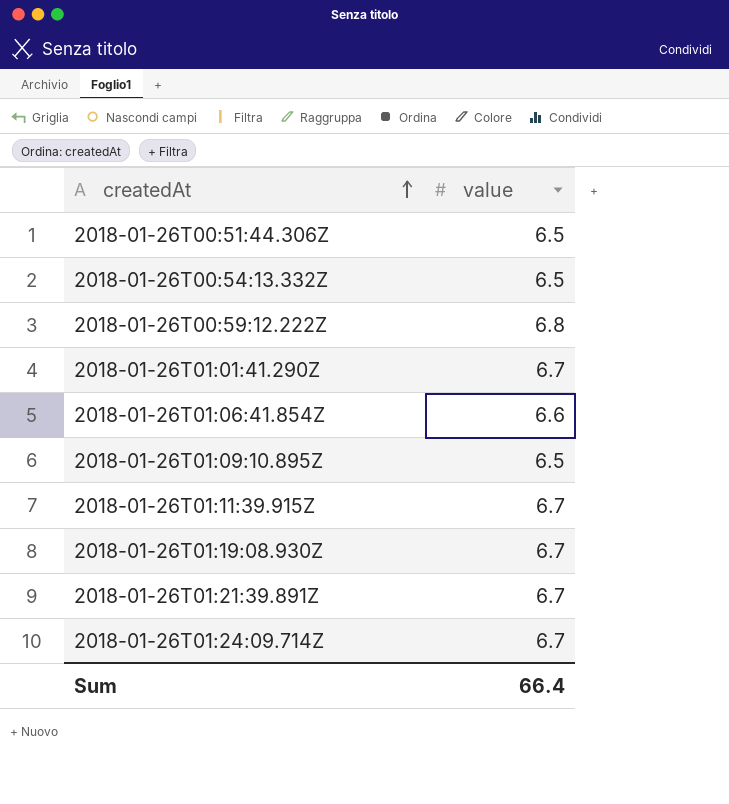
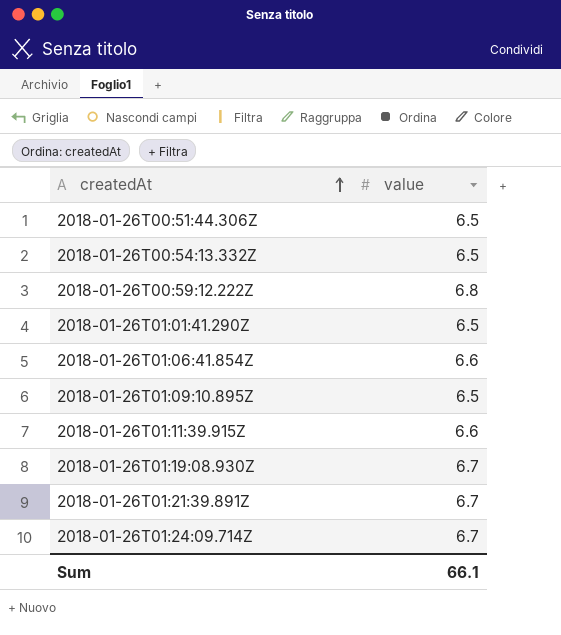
2018-01-26T01:01:41.290Z | value: 6.7 -> 6.5
2018-01-26T01:11:39.915Z | value: 6.7 -> 6.6
Sum | value: 66.4 -> 66.1

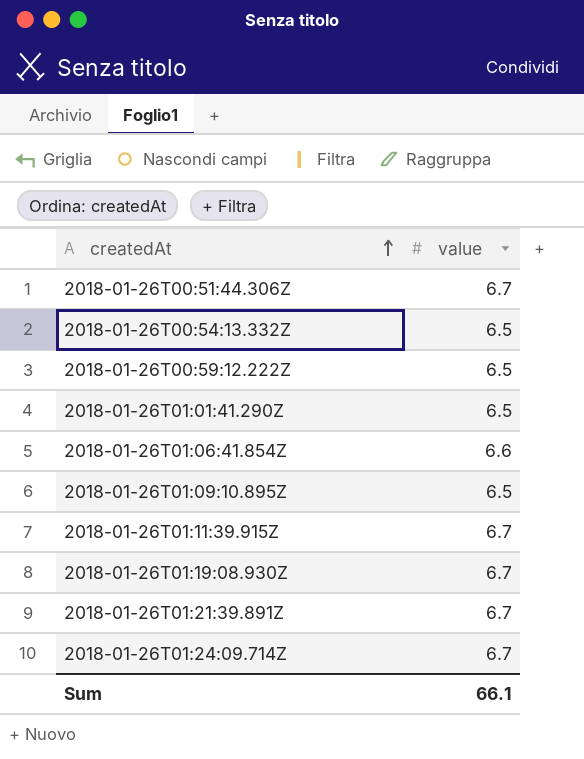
2018-01-26T00:51:44.306Z | value: 6.5 -> 6.7
2018-01-26T00:59:12.222Z | value: 6.8 -> 6.5
2018-01-26T01:11:39.915Z | value: 6.6 -> 6.7

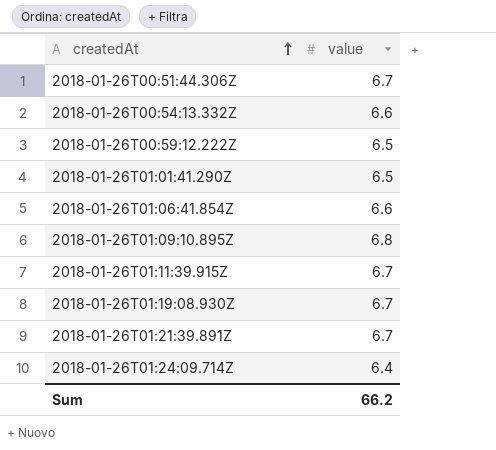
2018-01-26T00:54:13.332Z | value: 6.5 -> 6.6
2018-01-26T01:09:10.895Z | value: 6.5 -> 6.8
2018-01-26T01:24:09.714Z | value: 6.7 -> 6.4
Sum | value: 66.1 -> 66.2

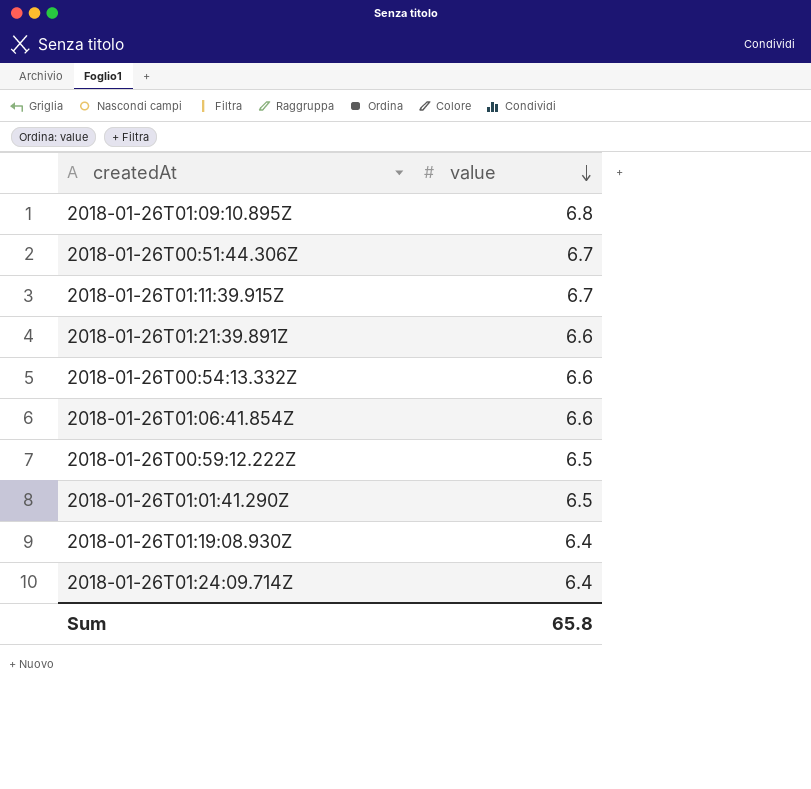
row order: createdAt ascending -> value descending
2018-01-26T01:21:39.891Z | value: 6.7 -> 6.6
2018-01-26T01:19:08.930Z | value: 6.7 -> 6.4
Sum | value: 66.2 -> 65.8

